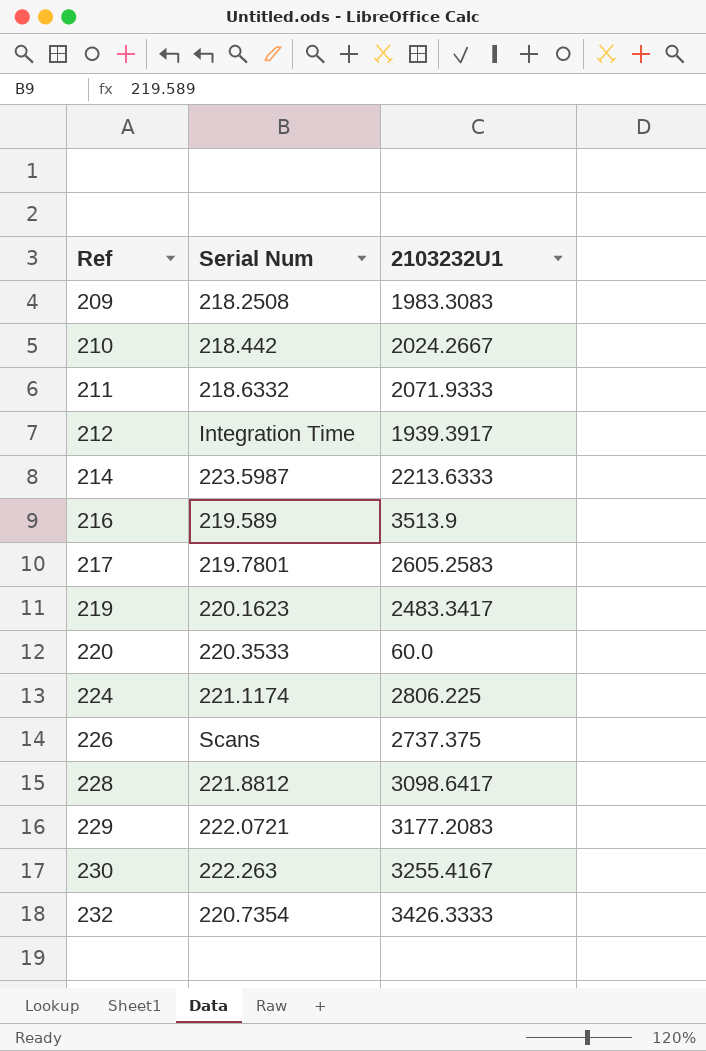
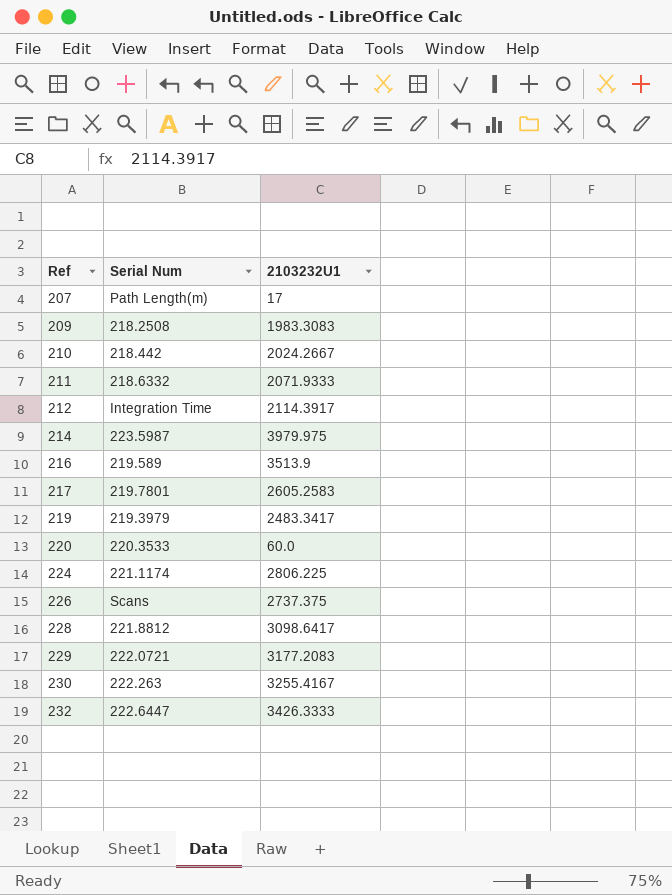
row 207: none -> Path Length(m) | 17
212 | 2103232U1: 1939.3917 -> 2114.3917
214 | 2103232U1: 2213.6333 -> 3979.975
219 | Serial Num: 220.1623 -> 219.3979
232 | Serial Num: 220.7354 -> 222.6447

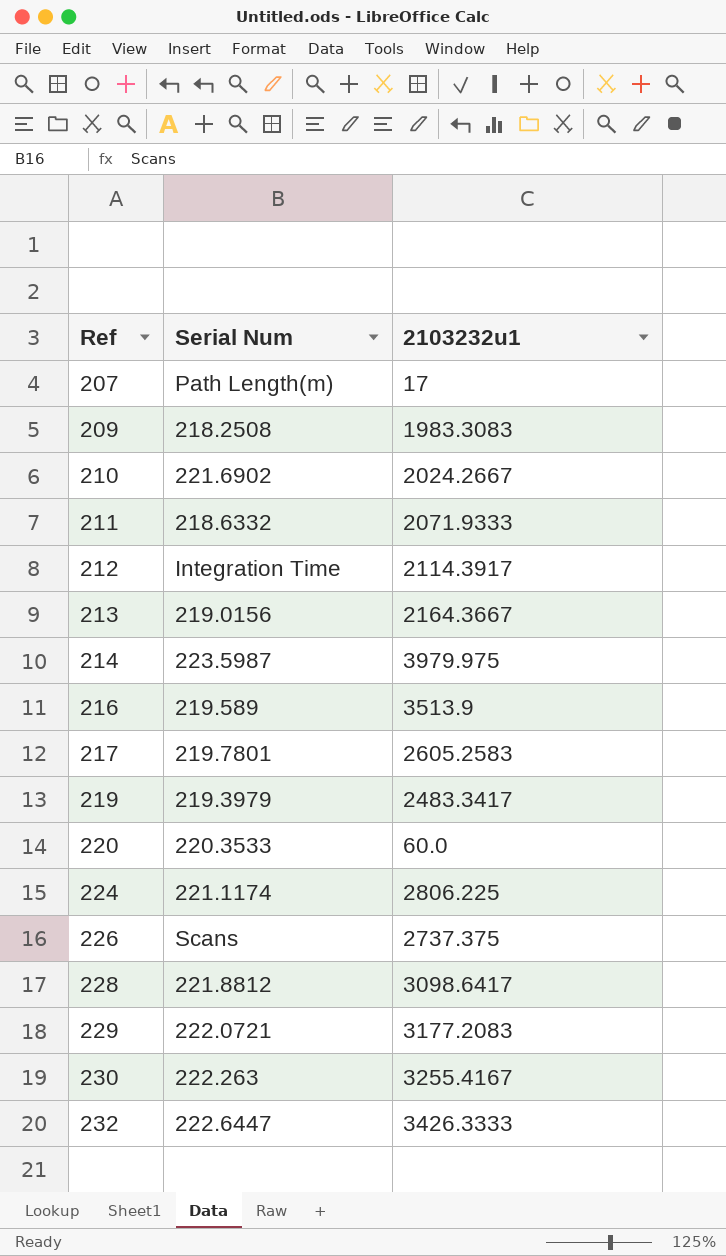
column name: 2103232U1 -> 2103232u1
210 | Serial Num: 218.442 -> 221.6902
row 213: none -> 219.0156 | 2164.3667

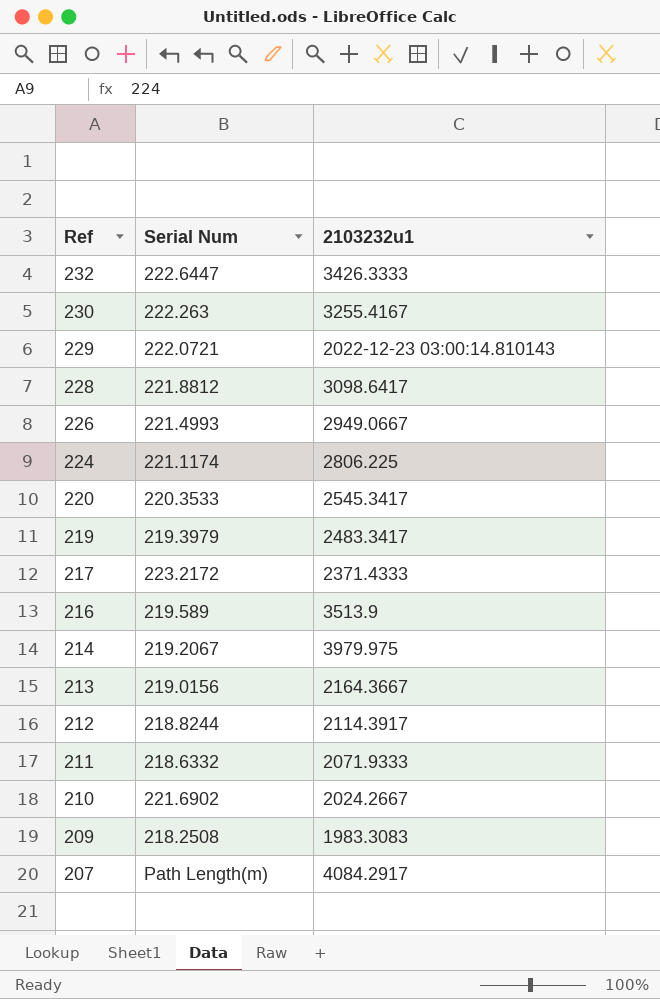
row order: Ref ascending -> Ref descending
229 | 2103232u1: 3177.2083 -> 2022-12-23 03:00:14.810143
226 | Serial Num: Scans -> 221.4993
226 | 2103232u1: 2737.375 -> 2949.0667
220 | 2103232u1: 60.0 -> 2545.3417
217 | Serial Num: 219.7801 -> 223.2172
217 | 2103232u1: 2605.2583 -> 2371.4333
214 | Serial Num: 223.5987 -> 219.2067
212 | Serial Num: Integration Time -> 218.8244
207 | 2103232u1: 17 -> 4084.2917

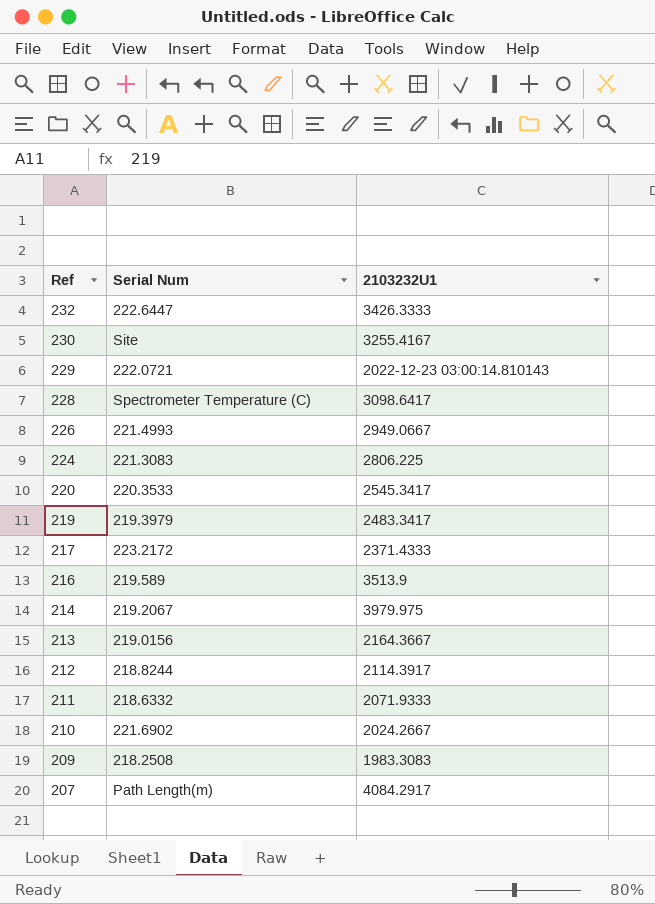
column name: 2103232u1 -> 2103232U1
230 | Serial Num: 222.263 -> Site
228 | Serial Num: 221.8812 -> Spectrometer Temperature (C)
224 | Serial Num: 221.1174 -> 221.3083

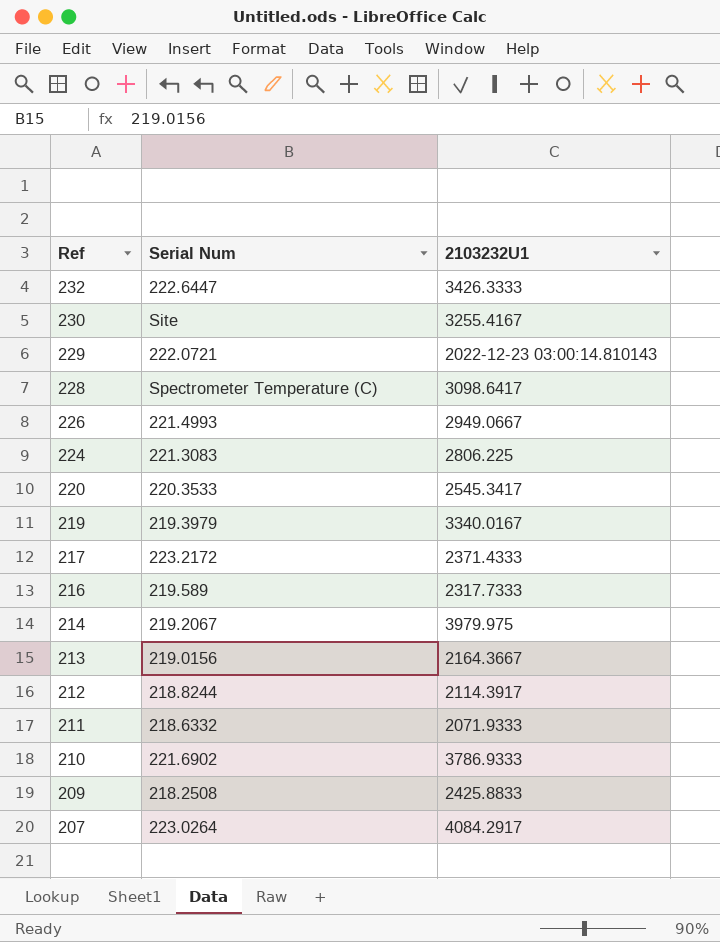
219 | 2103232U1: 2483.3417 -> 3340.0167
216 | 2103232U1: 3513.9 -> 2317.7333
210 | 2103232U1: 2024.2667 -> 3786.9333
209 | 2103232U1: 1983.3083 -> 2425.8833
207 | Serial Num: Path Length(m) -> 223.0264

